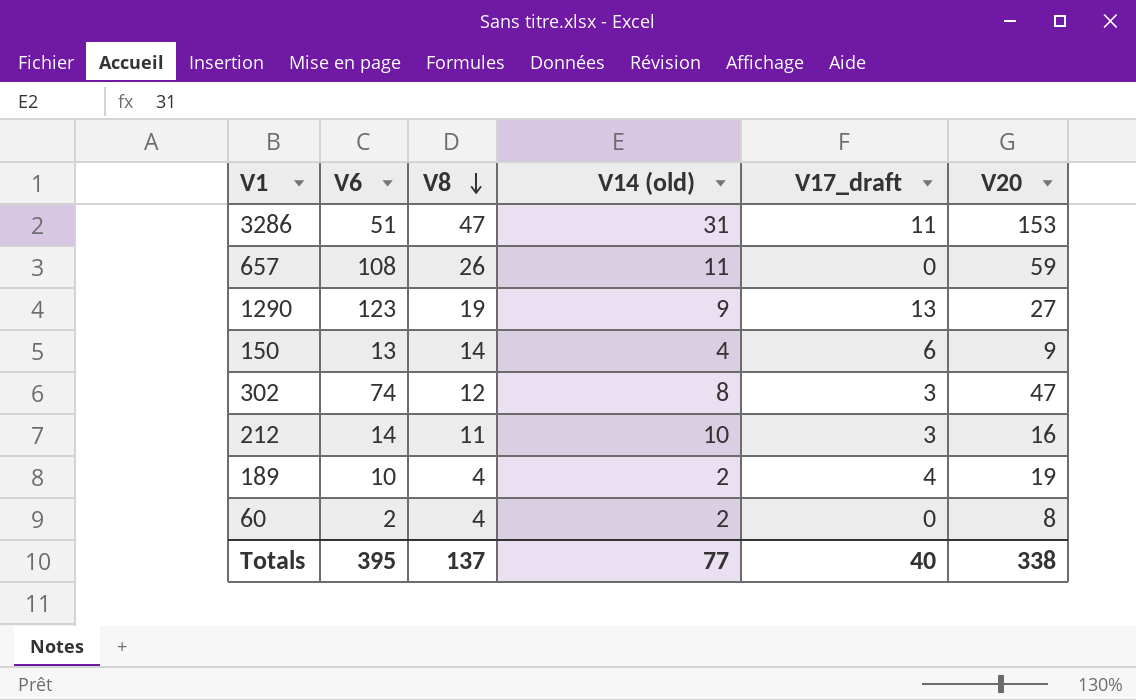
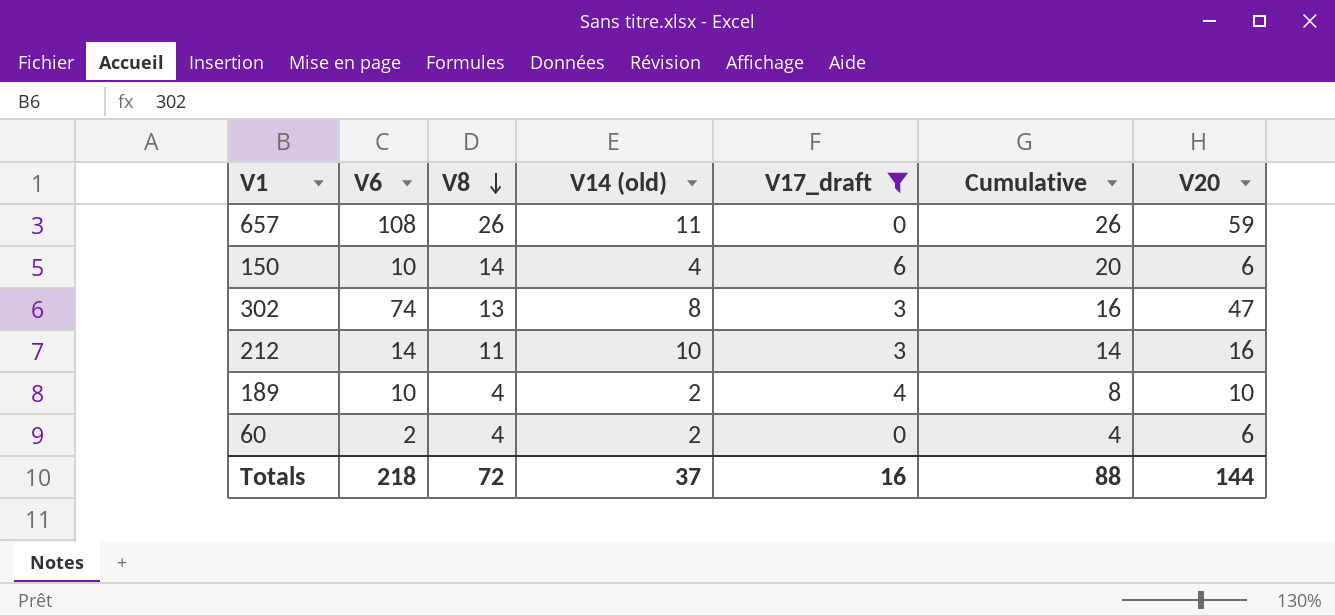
filter: none -> V17_draft <= 6
column Cumulative | formula: none -> [V8] + [V17_draft]
150 | V6: 13 -> 10
150 | V20: 9 -> 6
302 | V8: 12 -> 13
189 | V20: 19 -> 10
60 | V20: 8 -> 6
Totals | V6: 395 -> 218
Totals | V8: 137 -> 72
Totals | V14 (old): 77 -> 37
Totals | V17_draft: 40 -> 16
Totals | V20: 338 -> 144

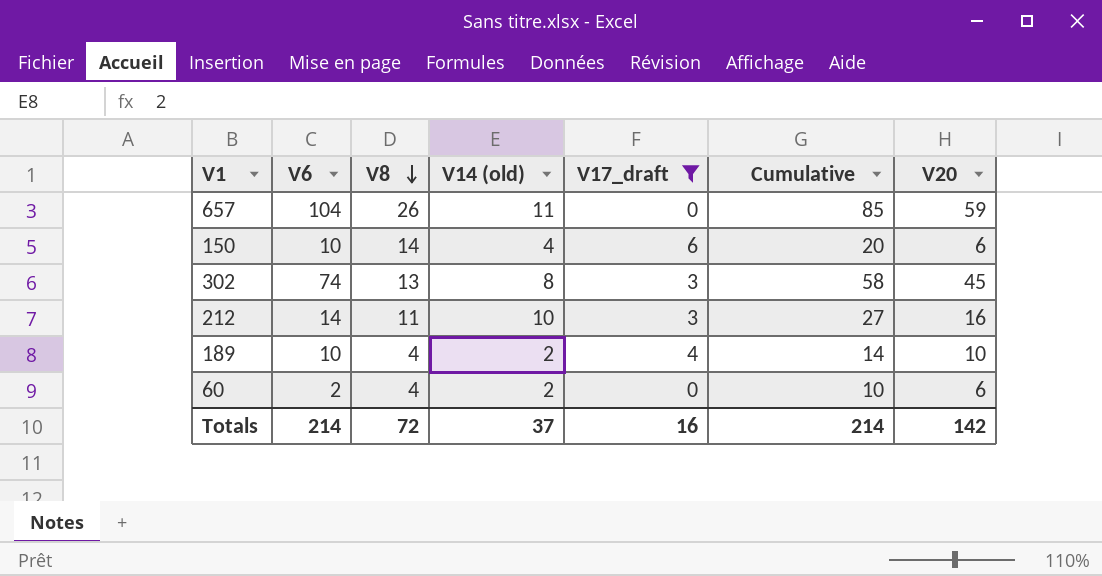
column Cumulative | formula: [V8] + [V17_draft] -> [V8] + [V20]
657 | V6: 108 -> 104
302 | V20: 47 -> 45
Totals | V6: 218 -> 214
Totals | Cumulative: 88 -> 214
Totals | V20: 144 -> 142

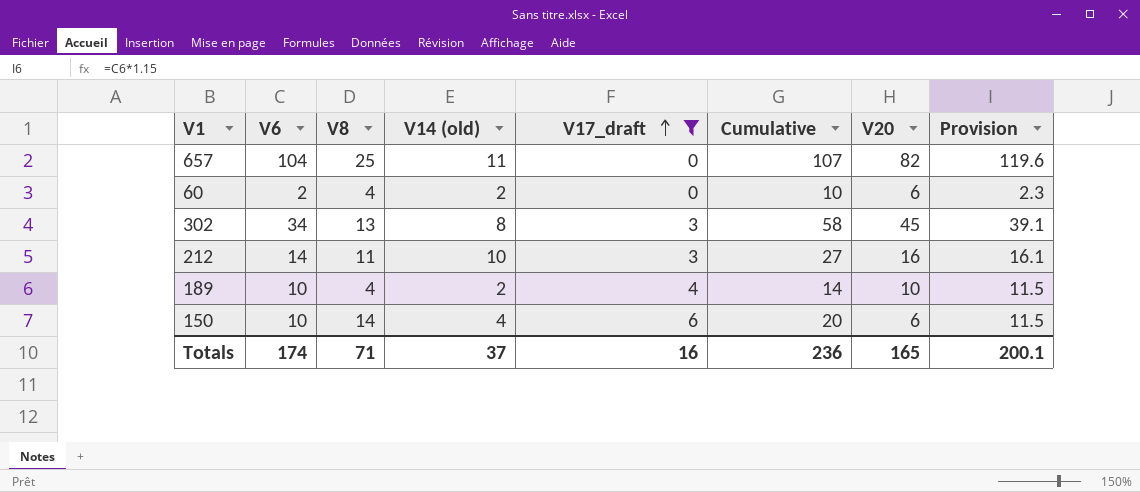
row order: V8 descending -> V17_draft ascending
column Provision | formula: none -> [V6] * 1.15
657 | V8: 26 -> 25
657 | Cumulative: 85 -> 107
657 | V20: 59 -> 82
302 | V6: 74 -> 34
Totals | V6: 214 -> 174
Totals | V8: 72 -> 71
Totals | Cumulative: 214 -> 236
Totals | V20: 142 -> 165

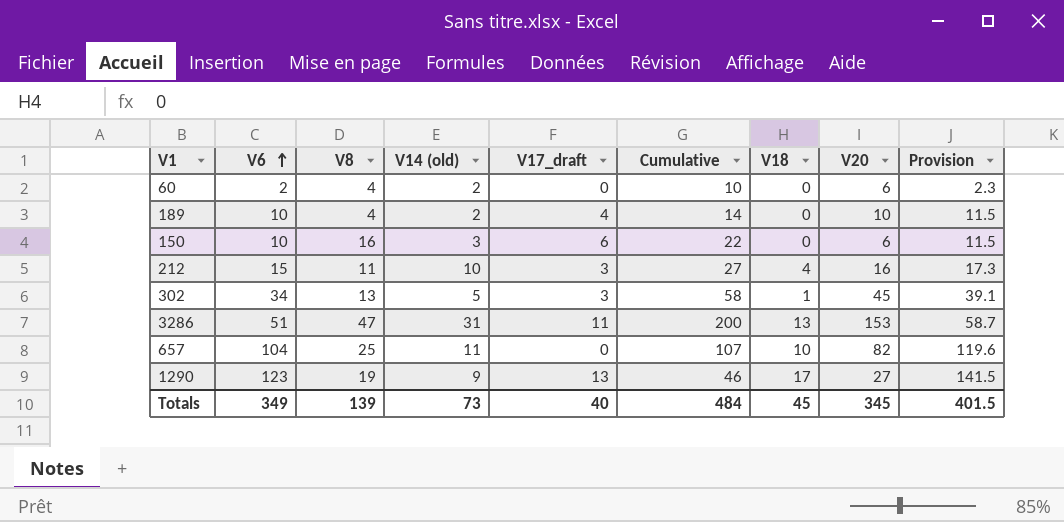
filter: V17_draft <= 6 -> none
row order: V17_draft ascending -> V6 ascending
column V18 | position: none -> 7
150 | V8: 14 -> 16
150 | V14 (old): 4 -> 3
150 | Cumulative: 20 -> 22
212 | V6: 14 -> 15
212 | Provision: 16.1 -> 17.3
302 | V14 (old): 8 -> 5
Totals | V6: 174 -> 349
Totals | V8: 71 -> 139
Totals | V14 (old): 37 -> 73
Totals | V17_draft: 16 -> 40
Totals | Cumulative: 236 -> 484
Totals | V20: 165 -> 345
Totals | Provision: 200.1 -> 401.5

